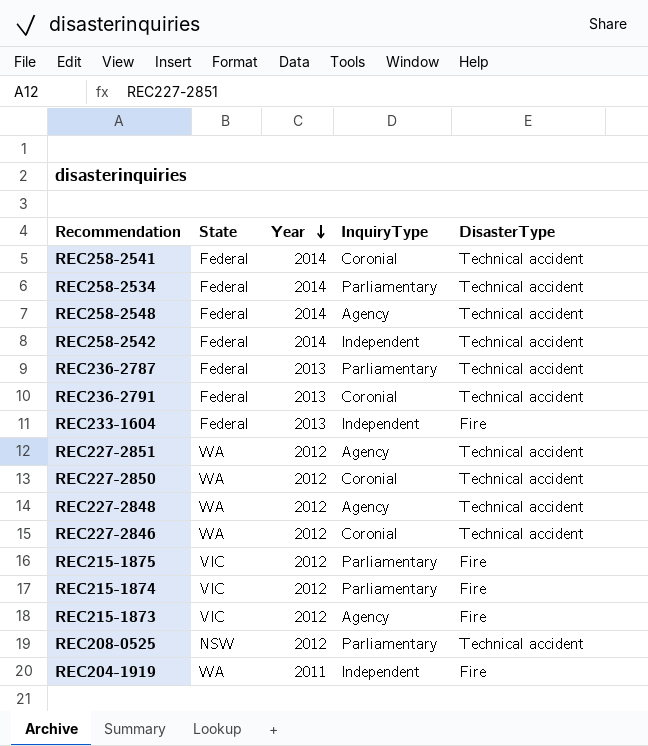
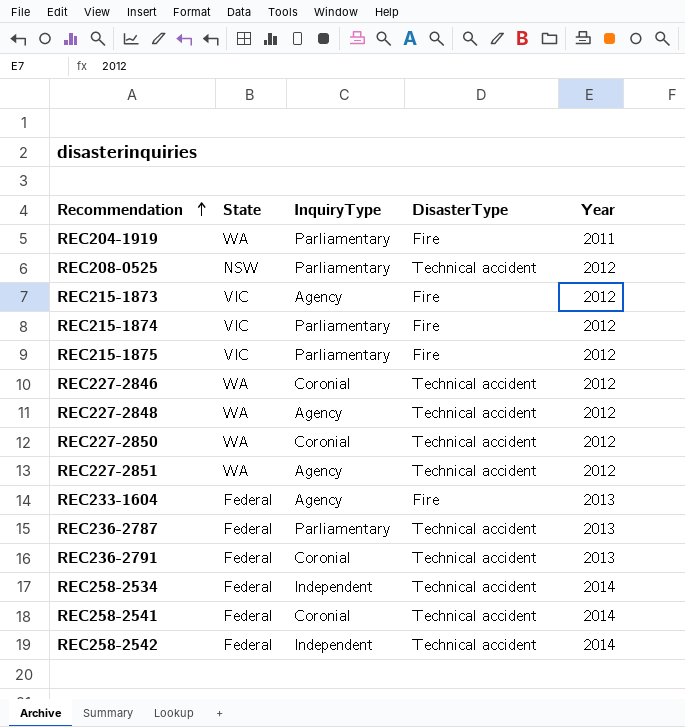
row order: Year descending -> Recommendation ascending
column Year | position: 3 -> 5
row REC258-2548: Federal | 2014 | Agency | Technical accident -> none
REC204-1919 | InquiryType: Independent -> Parliamentary
REC233-1604 | InquiryType: Independent -> Agency
REC258-2534 | InquiryType: Parliamentary -> Independent

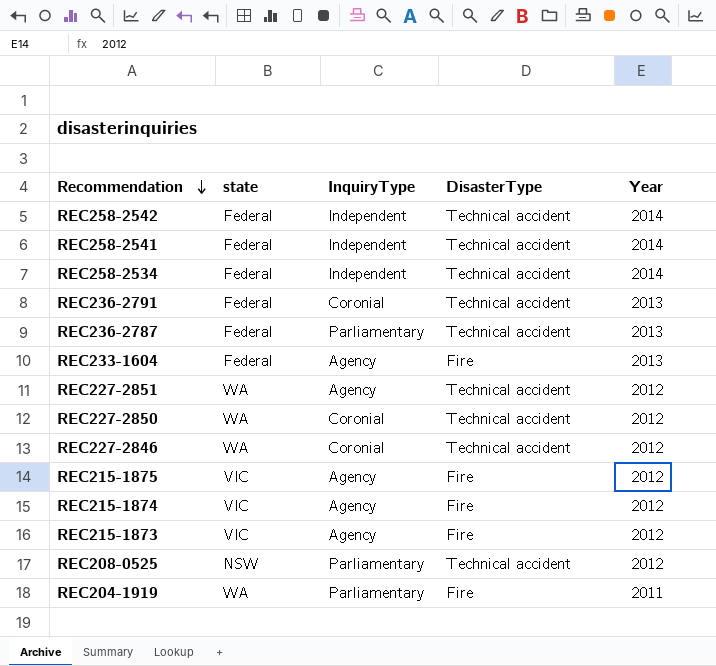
row order: Recommendation ascending -> Recommendation descending
column name: State -> state
row REC227-2848: WA | Agency | Technical accident | 2012 -> none
REC258-2541 | InquiryType: Coronial -> Independent
REC215-1875 | InquiryType: Parliamentary -> Agency
REC215-1874 | InquiryType: Parliamentary -> Agency

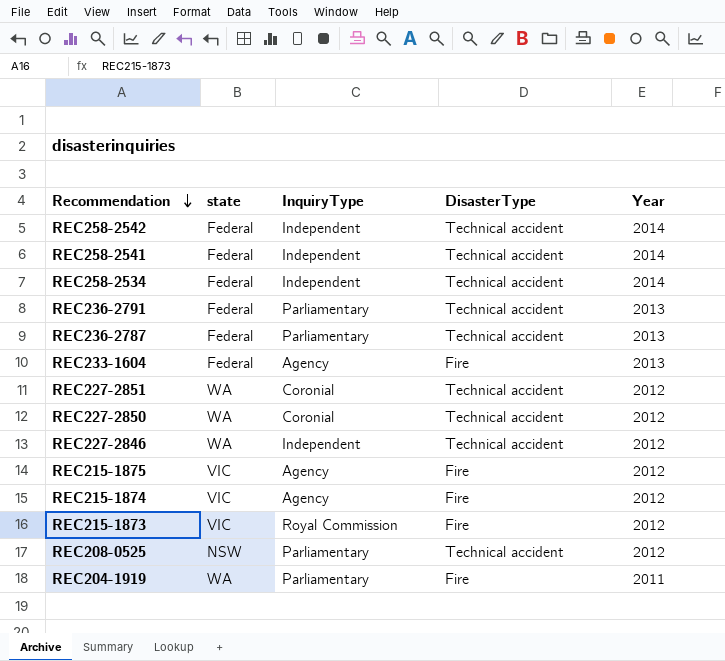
REC236-2791 | InquiryType: Coronial -> Parliamentary
REC227-2851 | InquiryType: Agency -> Coronial
REC227-2846 | InquiryType: Coronial -> Independent
REC215-1873 | InquiryType: Agency -> Royal Commission

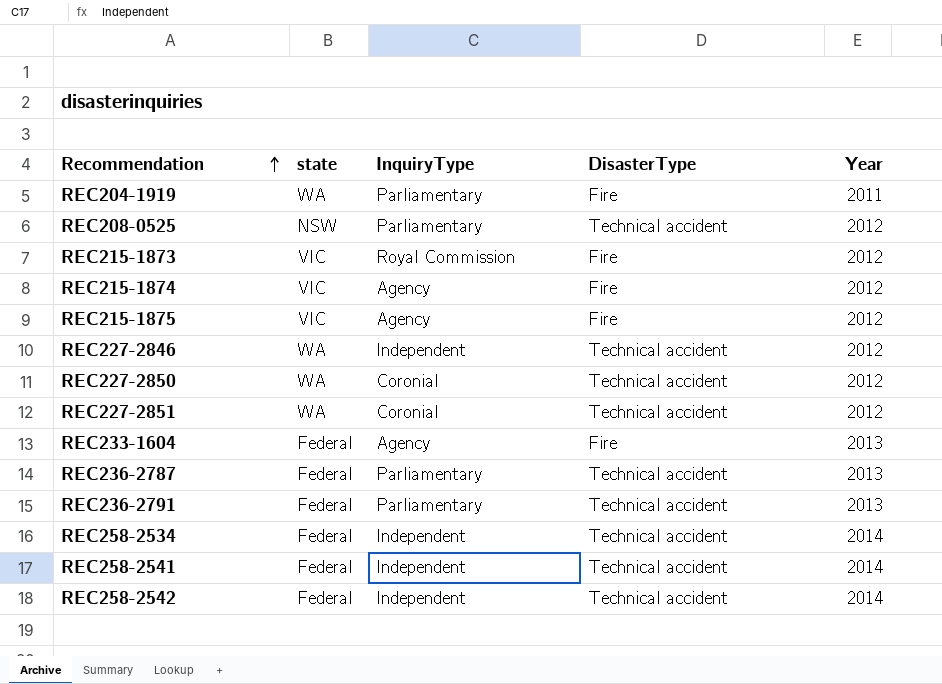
row order: Recommendation descending -> Recommendation ascending

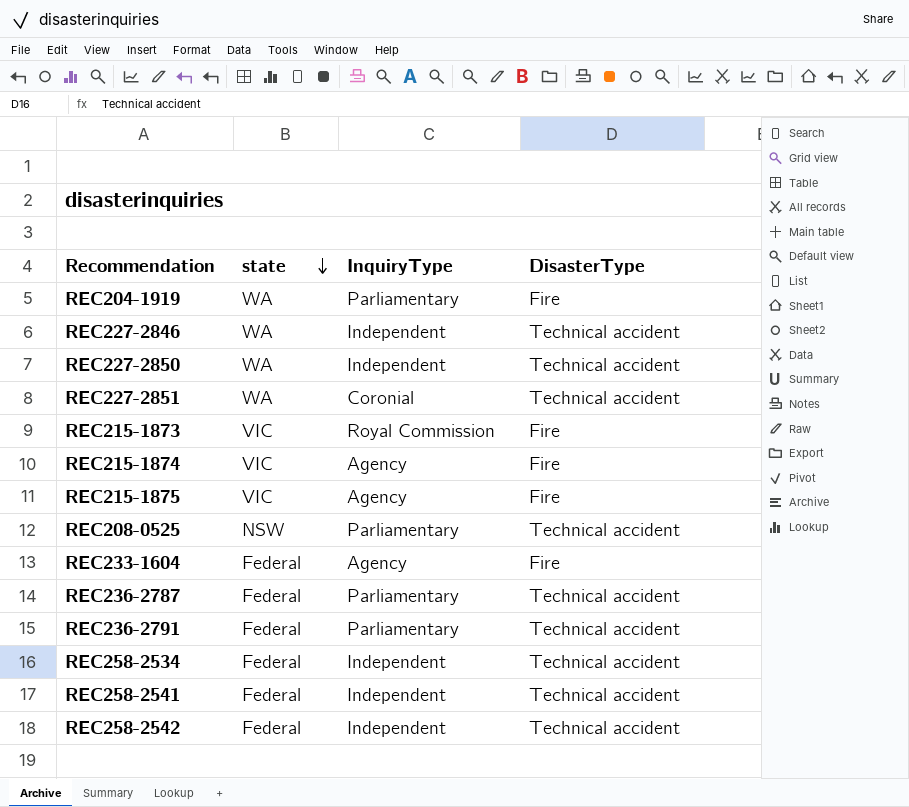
row order: Recommendation ascending -> state descending
column Year | position: 5 -> none
REC227-2850 | InquiryType: Coronial -> Independent

